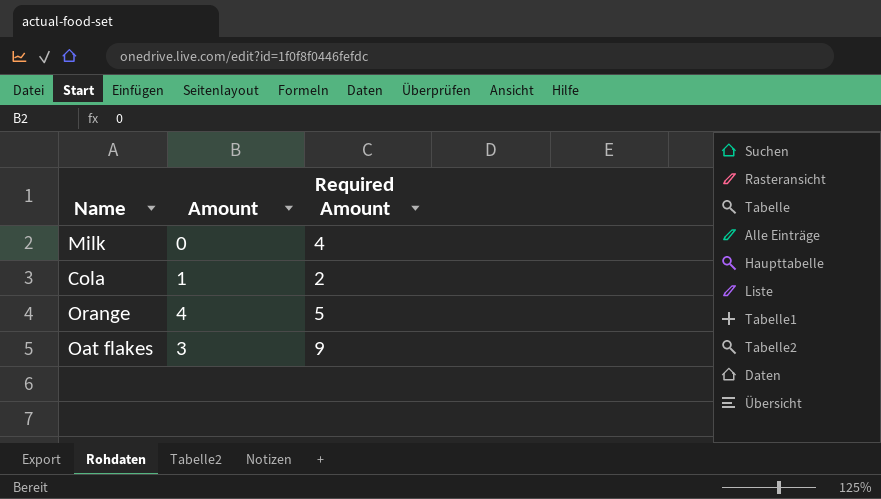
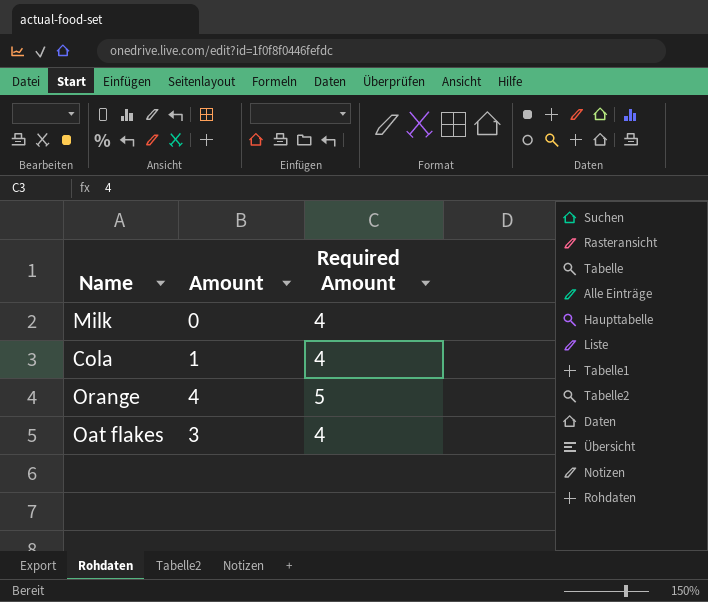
Cola | Required Amount: 2 -> 4
Oat flakes | Required Amount: 9 -> 4

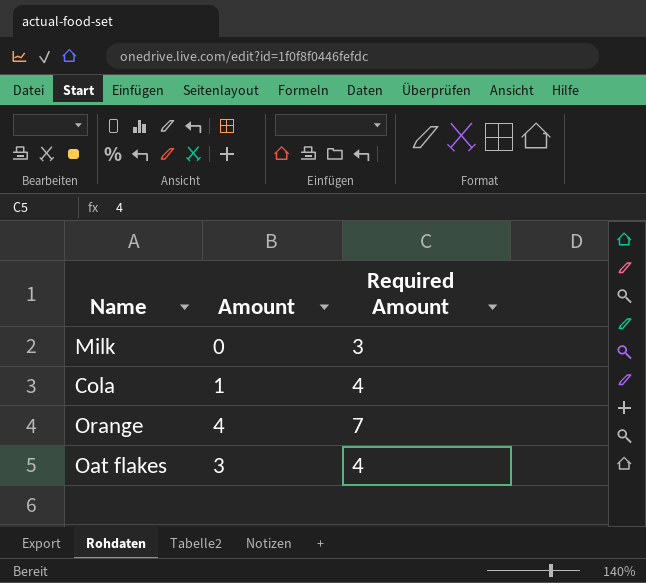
Milk | Required Amount: 4 -> 3
Orange | Required Amount: 5 -> 7

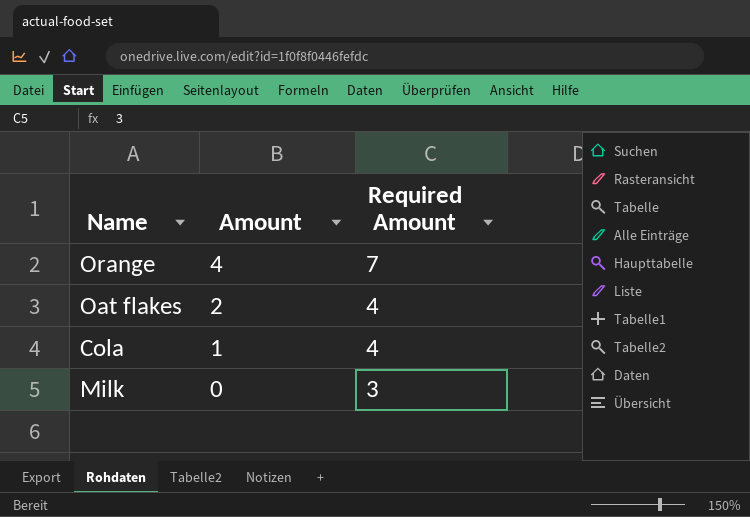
row order: none -> Amount descending
Oat flakes | Amount: 3 -> 2

